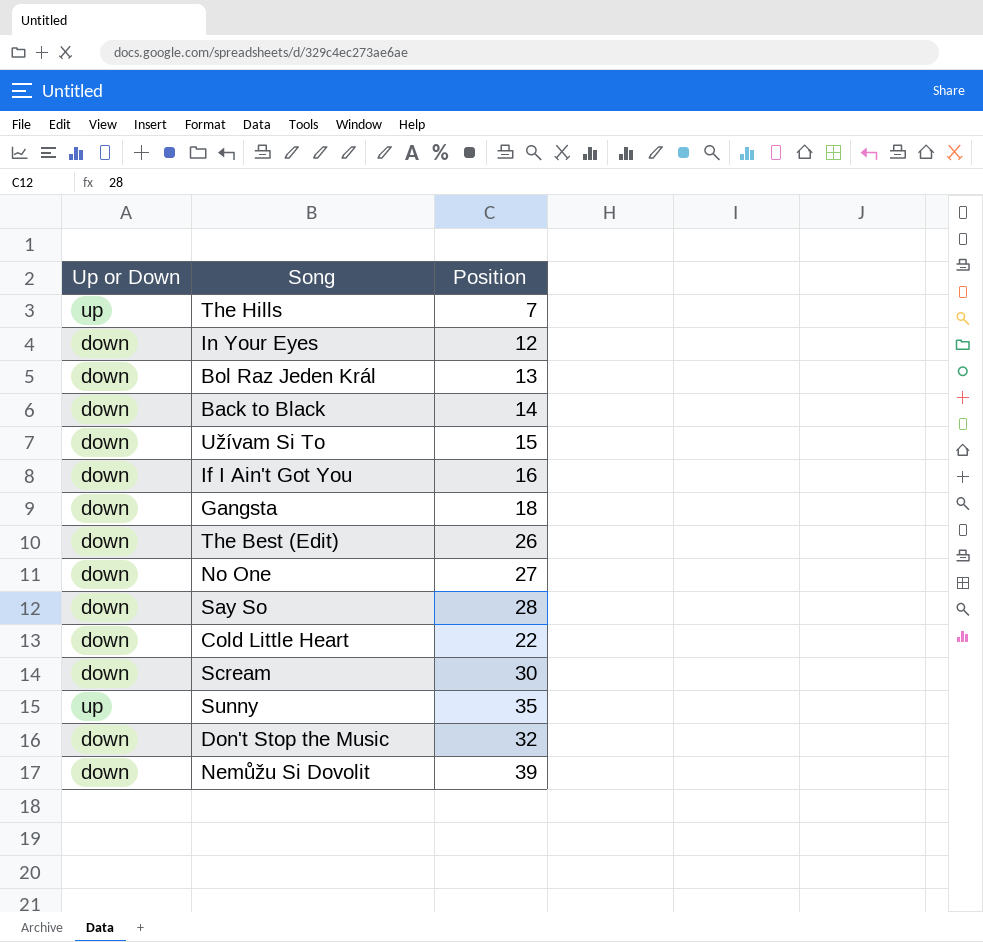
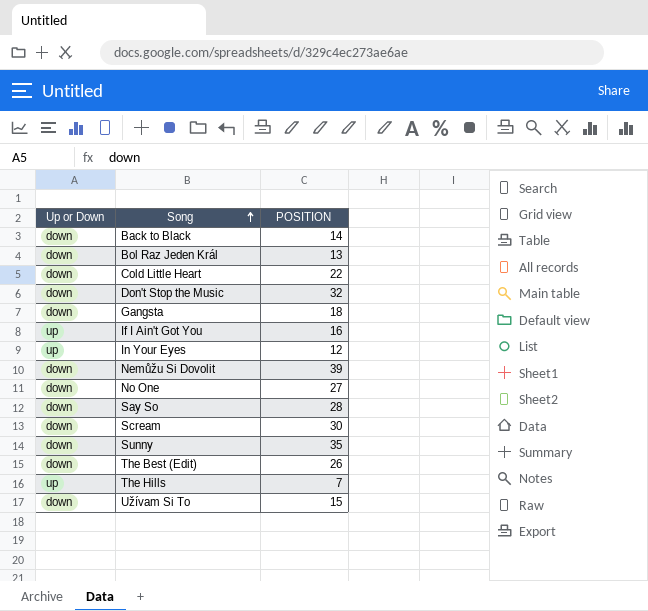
row order: none -> Song ascending
column name: Position -> POSITION
If I Ain't Got You | Up or Down: down -> up
In Your Eyes | Up or Down: down -> up
Sunny | Up or Down: up -> down

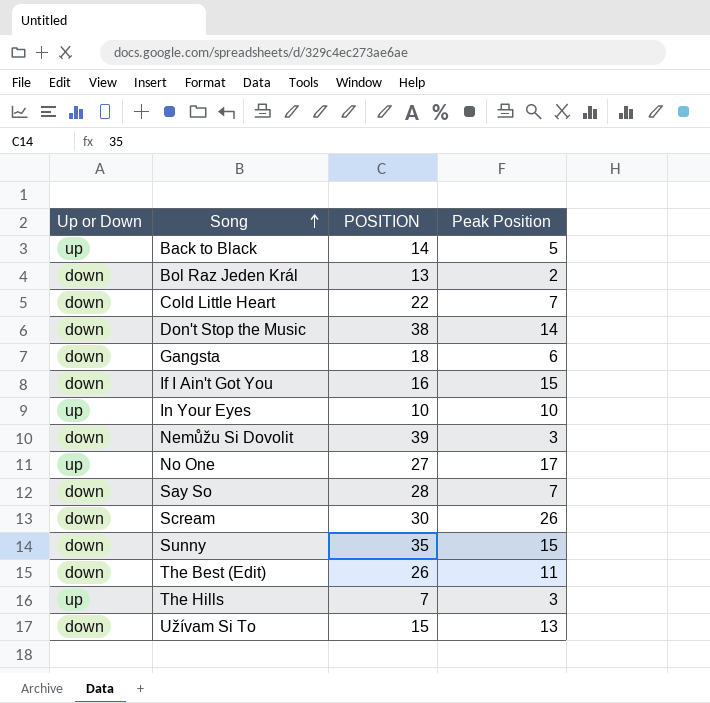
column Peak Position | position: none -> 4
Back to Black | Up or Down: down -> up
Don't Stop the Music | POSITION: 32 -> 38
If I Ain't Got You | Up or Down: up -> down
In Your Eyes | POSITION: 12 -> 10
No One | Up or Down: down -> up

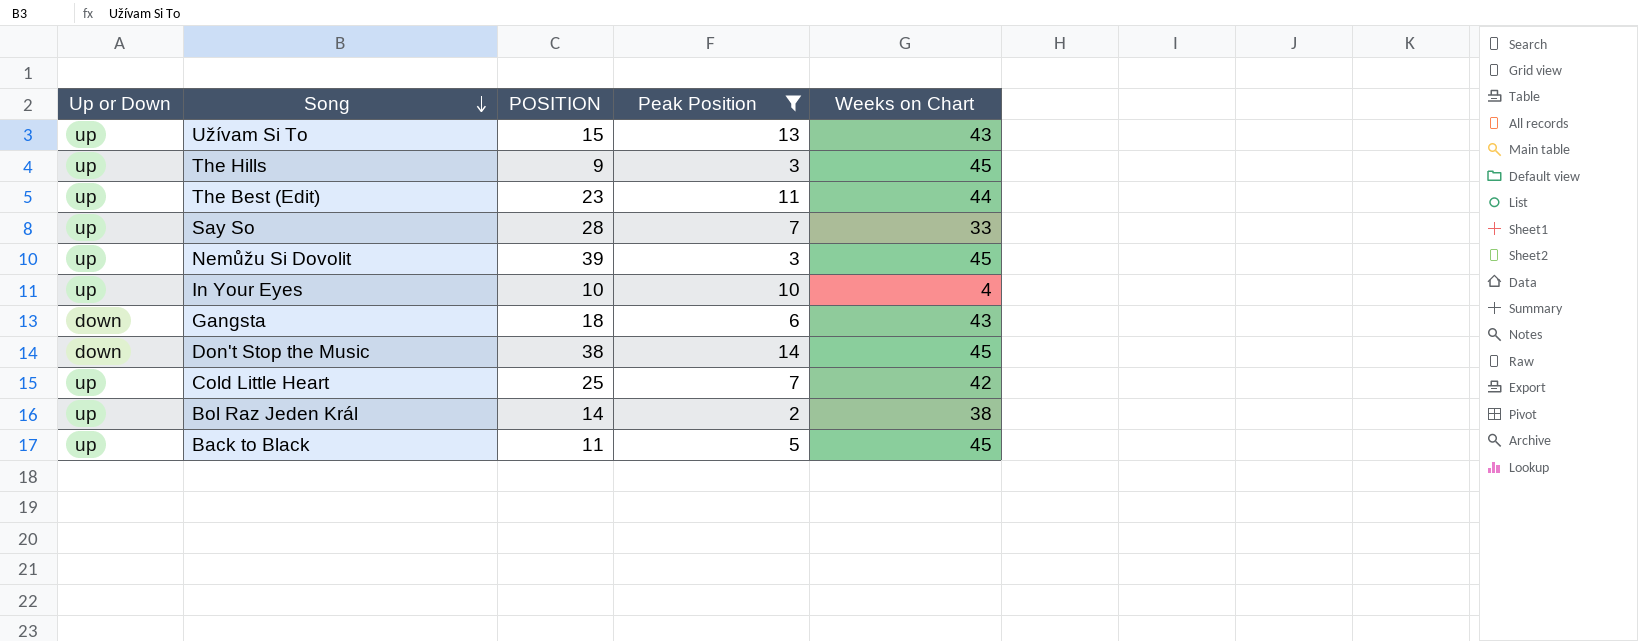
filter: none -> Peak Position <= 14
row order: Song ascending -> Song descending
column Weeks on Chart | position: none -> 5
Užívam Si To | Up or Down: down -> up
The Hills | POSITION: 7 -> 9
The Best (Edit) | Up or Down: down -> up
The Best (Edit) | POSITION: 26 -> 23
Say So | Up or Down: down -> up
Nemůžu Si Dovolit | Up or Down: down -> up
Cold Little Heart | Up or Down: down -> up
Cold Little Heart | POSITION: 22 -> 25
Bol Raz Jeden Král | Up or Down: down -> up
Bol Raz Jeden Král | POSITION: 13 -> 14
Back to Black | POSITION: 14 -> 11

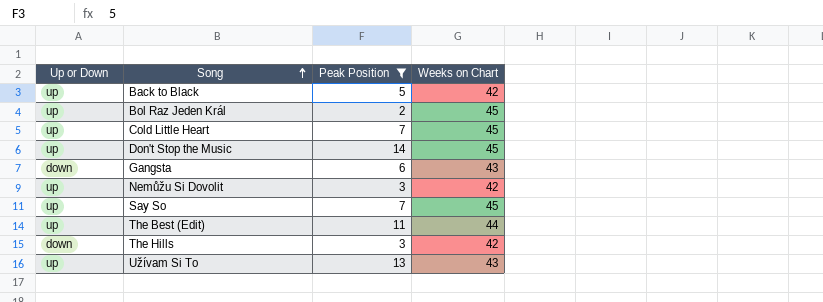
row order: Song descending -> Song ascending
column POSITION | position: 3 -> none
row In Your Eyes: up | 10 | 10 | 4 -> none
Back to Black | Weeks on Chart: 45 -> 42
Bol Raz Jeden Král | Weeks on Chart: 38 -> 45
Cold Little Heart | Weeks on Chart: 42 -> 45
Don't Stop the Music | Up or Down: down -> up
Nemůžu Si Dovolit | Weeks on Chart: 45 -> 42
Say So | Weeks on Chart: 33 -> 45
The Hills | Up or Down: up -> down
The Hills | Weeks on Chart: 45 -> 42

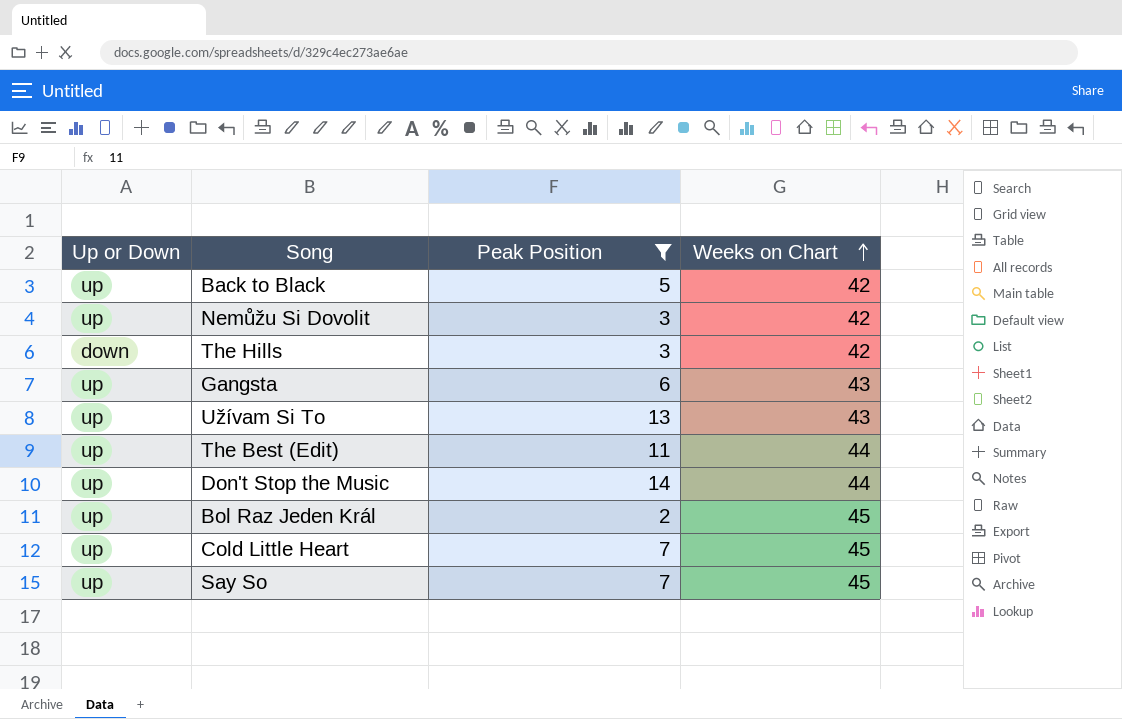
row order: Song ascending -> Weeks on Chart ascending
Gangsta | Up or Down: down -> up
Don't Stop the Music | Weeks on Chart: 45 -> 44

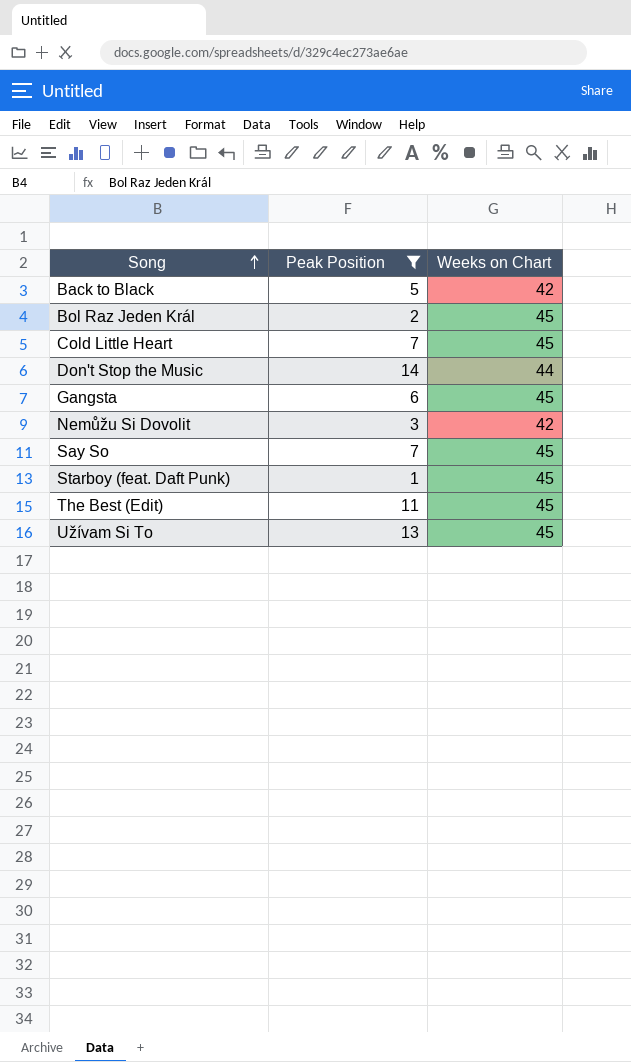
row order: Weeks on Chart ascending -> Song ascending
column Up or Down | position: 1 -> none
row The Hills: down | 3 | 42 -> none
Gangsta | Weeks on Chart: 43 -> 45
row Starboy (feat. Daft Punk): none -> 1 | 45
The Best (Edit) | Weeks on Chart: 44 -> 45
Užívam Si To | Weeks on Chart: 43 -> 45

